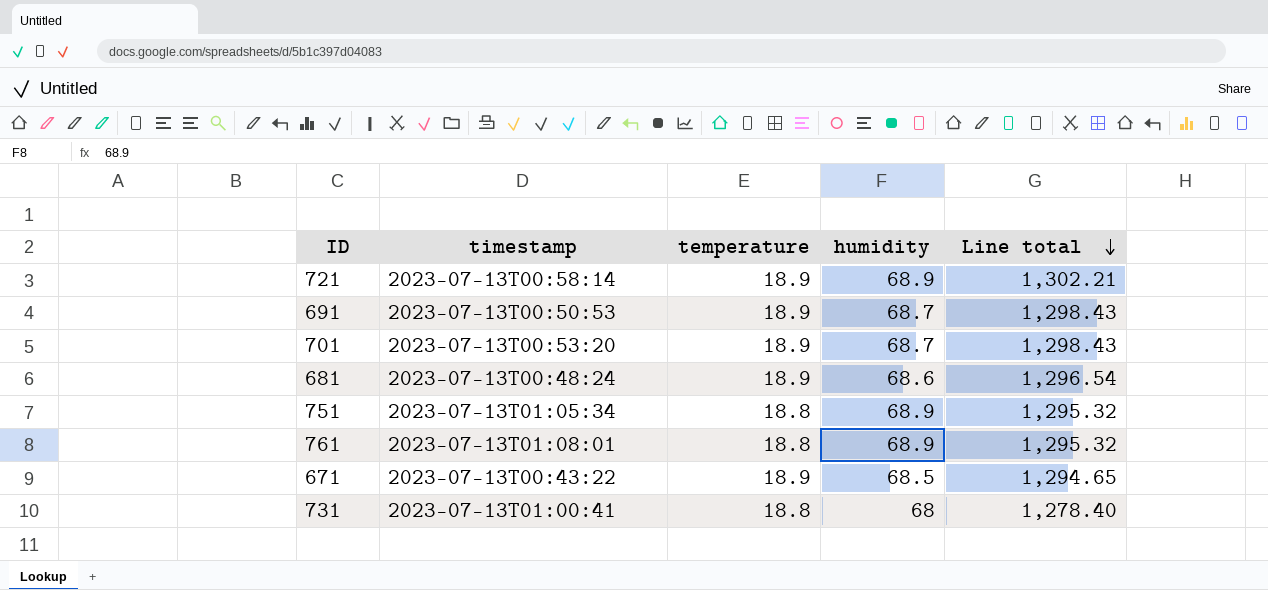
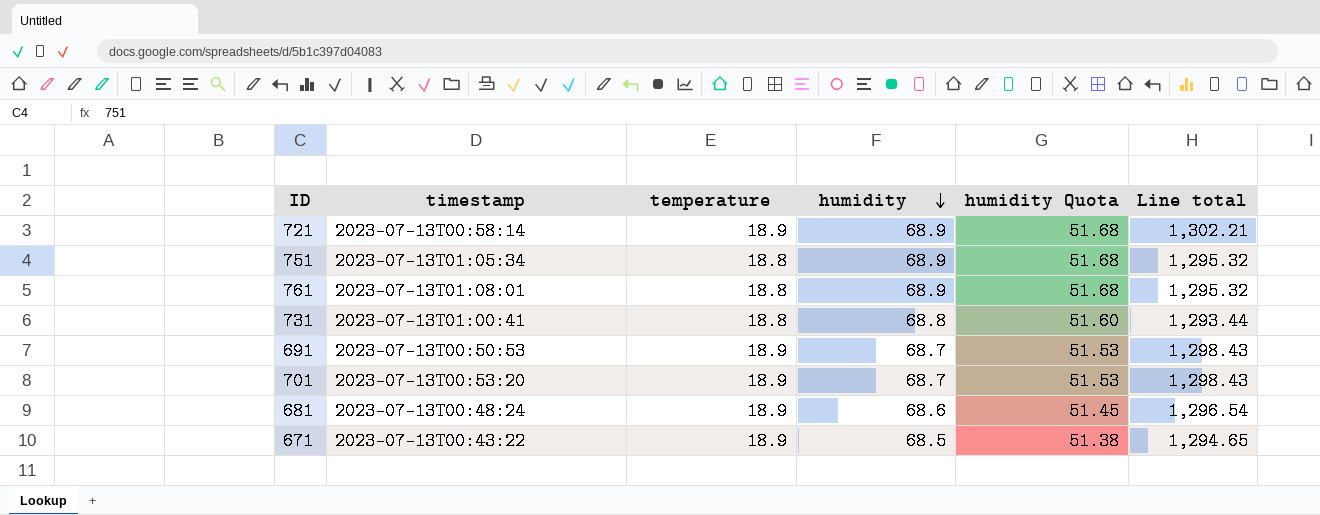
row order: Line total descending -> humidity descending
column humidity Quota | formula: none -> [humidity] * 0.75
731 | humidity: 68 -> 68.8
731 | Line total: 1,278.40 -> 1,293.44

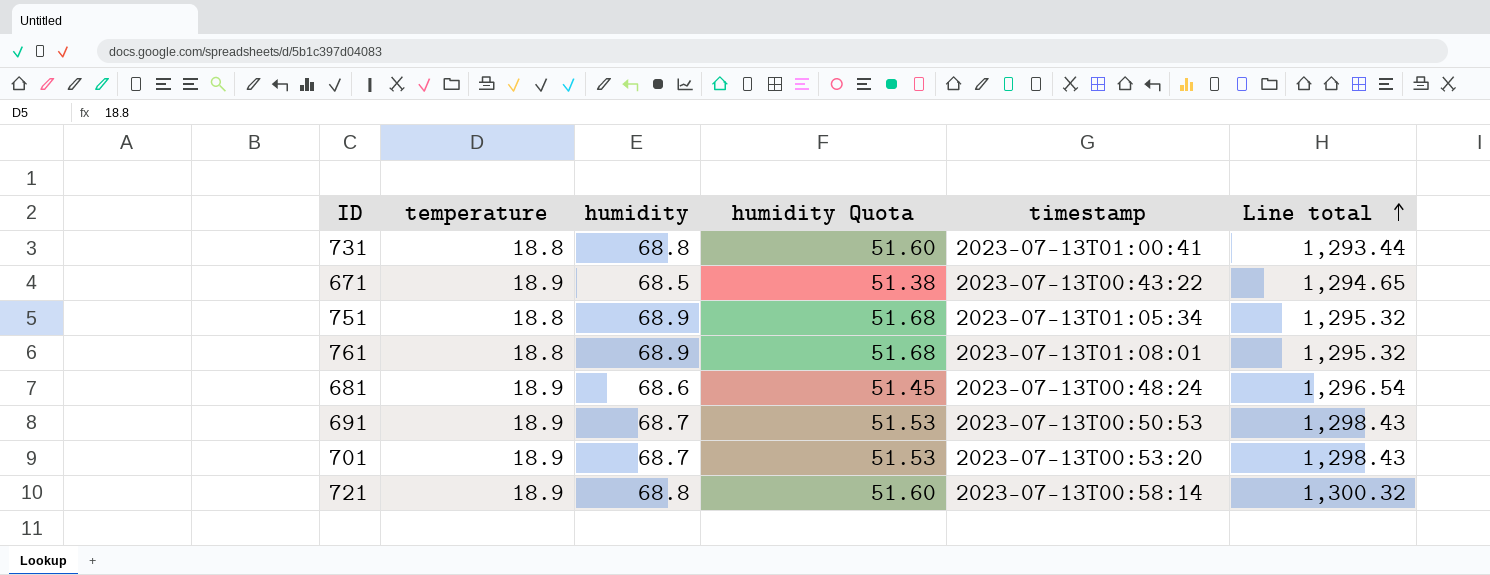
row order: humidity descending -> Line total ascending
column timestamp | position: 2 -> 5
721 | humidity: 68.9 -> 68.8
721 | humidity Quota: 51.68 -> 51.60
721 | Line total: 1,302.21 -> 1,300.32

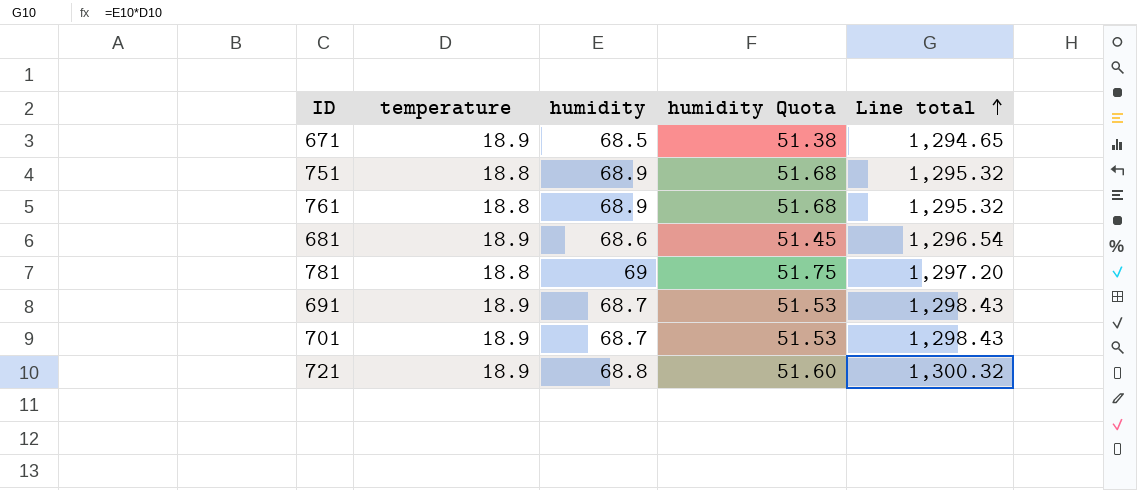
column timestamp | position: 5 -> none
row 731: 18.8 | 68.8 | 51.60 | 2023-07-13T01:00:41 | 1,293.44 -> none
row 781: none -> 18.8 | 69 | 51.75 | 1,297.20

